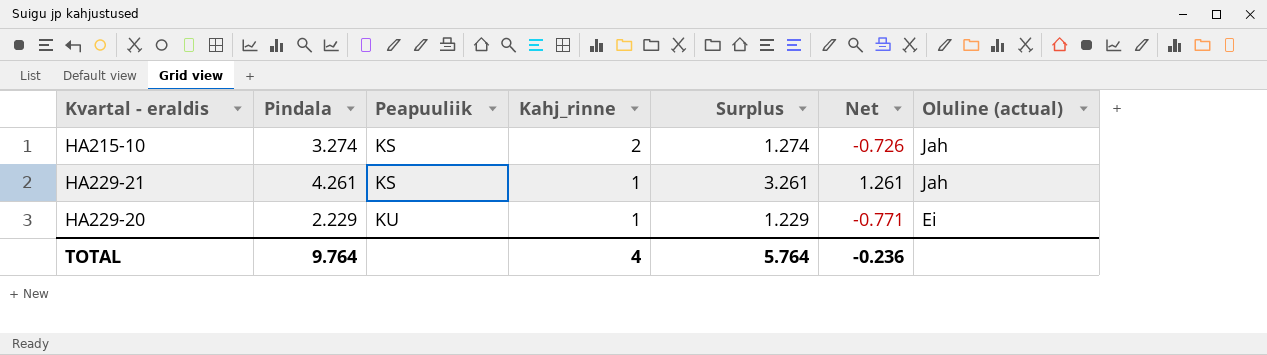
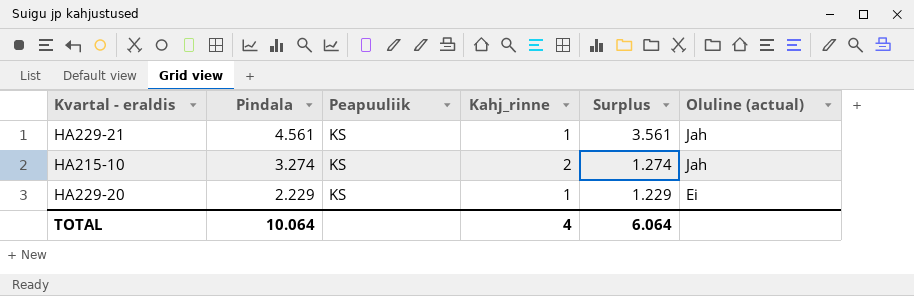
row order: Peapuuliik ascending -> Pindala descending
column Net | formula: [Surplus] - 2 -> none
HA229-21 | Pindala: 4.261 -> 4.561
HA229-21 | Surplus: 3.261 -> 3.561
HA229-20 | Peapuuliik: KU -> KS
TOTAL | Pindala: 9.764 -> 10.064
TOTAL | Surplus: 5.764 -> 6.064

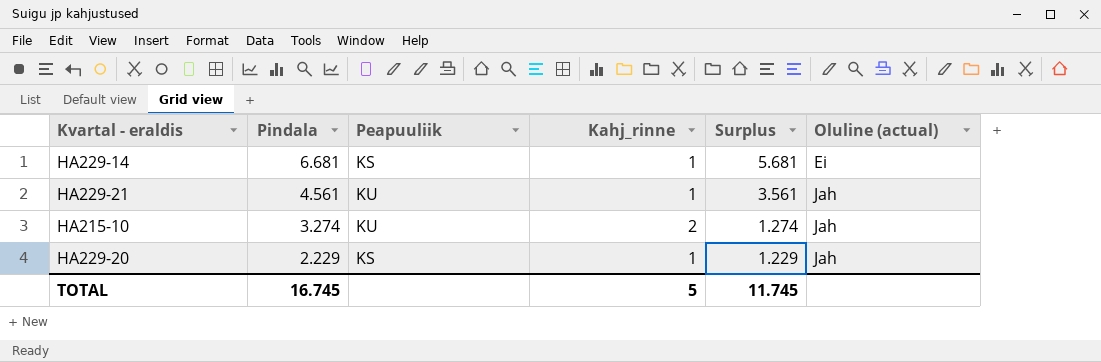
row HA229-14: none -> 6.681 | KS | 1 | 5.681 | Ei
HA229-21 | Peapuuliik: KS -> KU
HA215-10 | Peapuuliik: KS -> KU
HA229-20 | Oluline (actual): Ei -> Jah
TOTAL | Pindala: 10.064 -> 16.745
TOTAL | Kahj_rinne: 4 -> 5
TOTAL | Surplus: 6.064 -> 11.745

